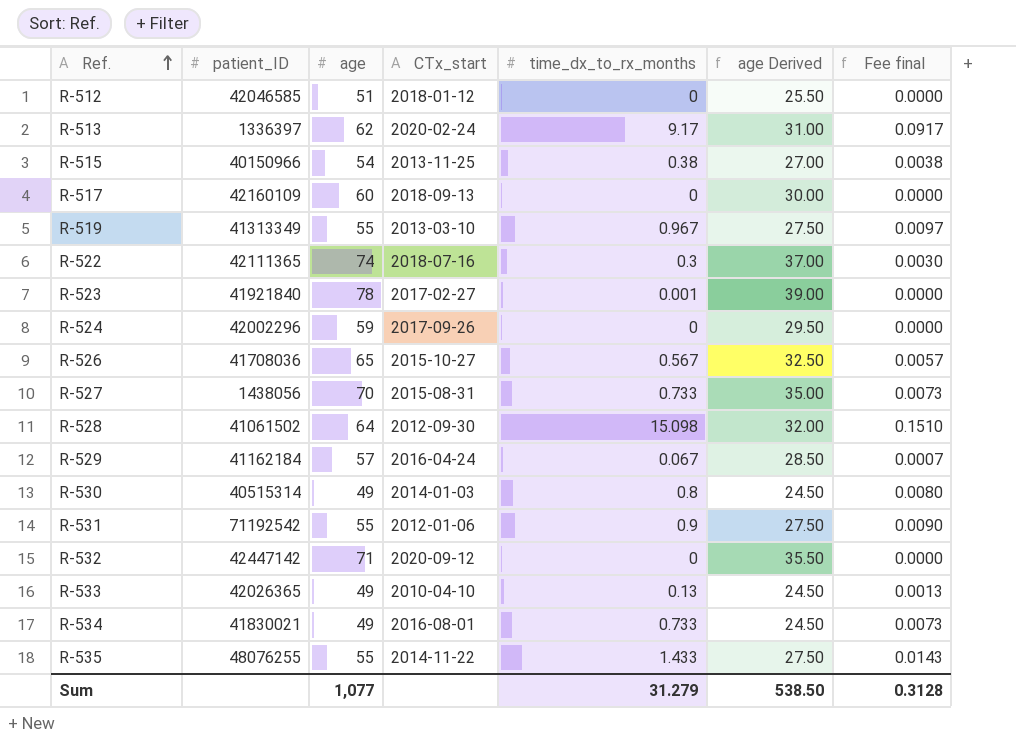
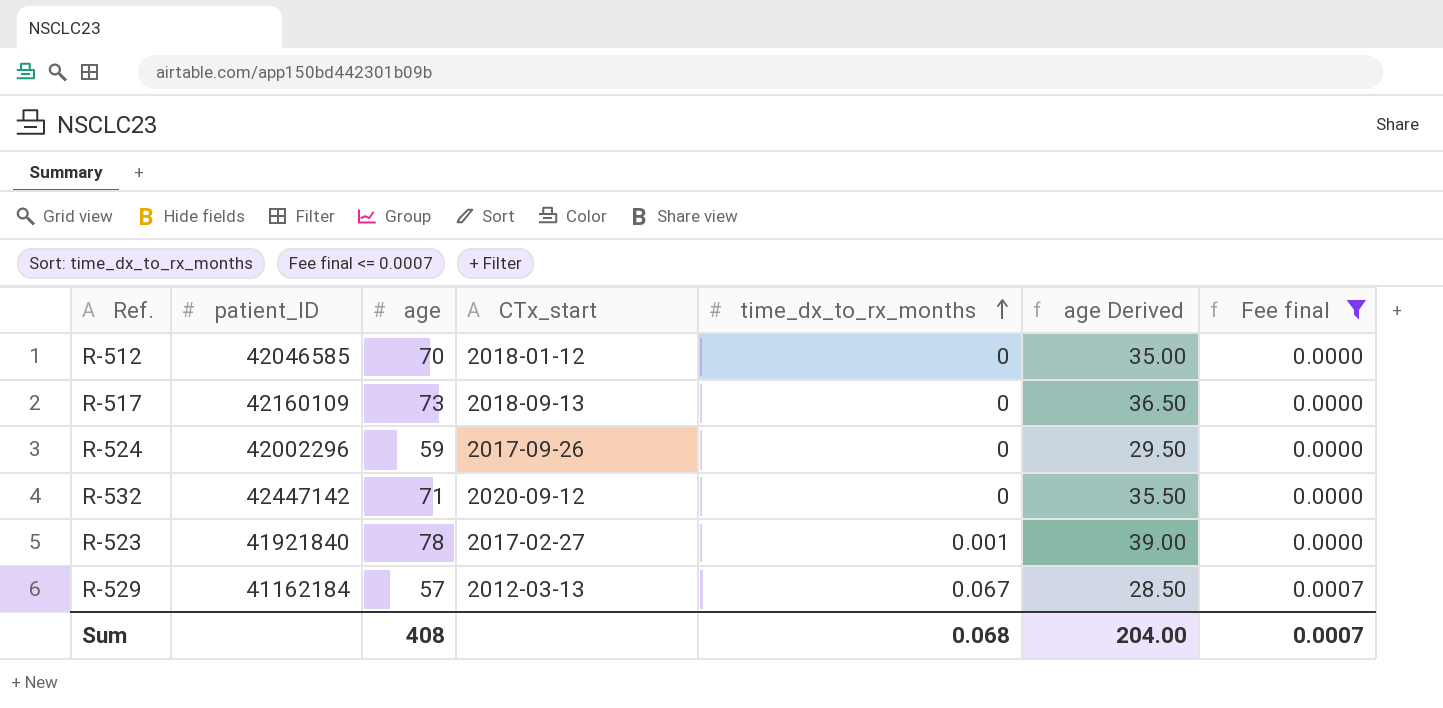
filter: none -> Fee final <= 0.0007
row order: Ref. ascending -> time_dx_to_rx_months ascending
R-512 | age: 51 -> 70
R-512 | age Derived: 25.50 -> 35.00
R-517 | age: 60 -> 73
R-517 | age Derived: 30.00 -> 36.50
R-529 | CTx_start: 2016-04-24 -> 2012-03-13
Sum | age: 1,077 -> 408
Sum | time_dx_to_rx_months: 31.279 -> 0.068
Sum | age Derived: 538.50 -> 204.00
Sum | Fee final: 0.3128 -> 0.0007

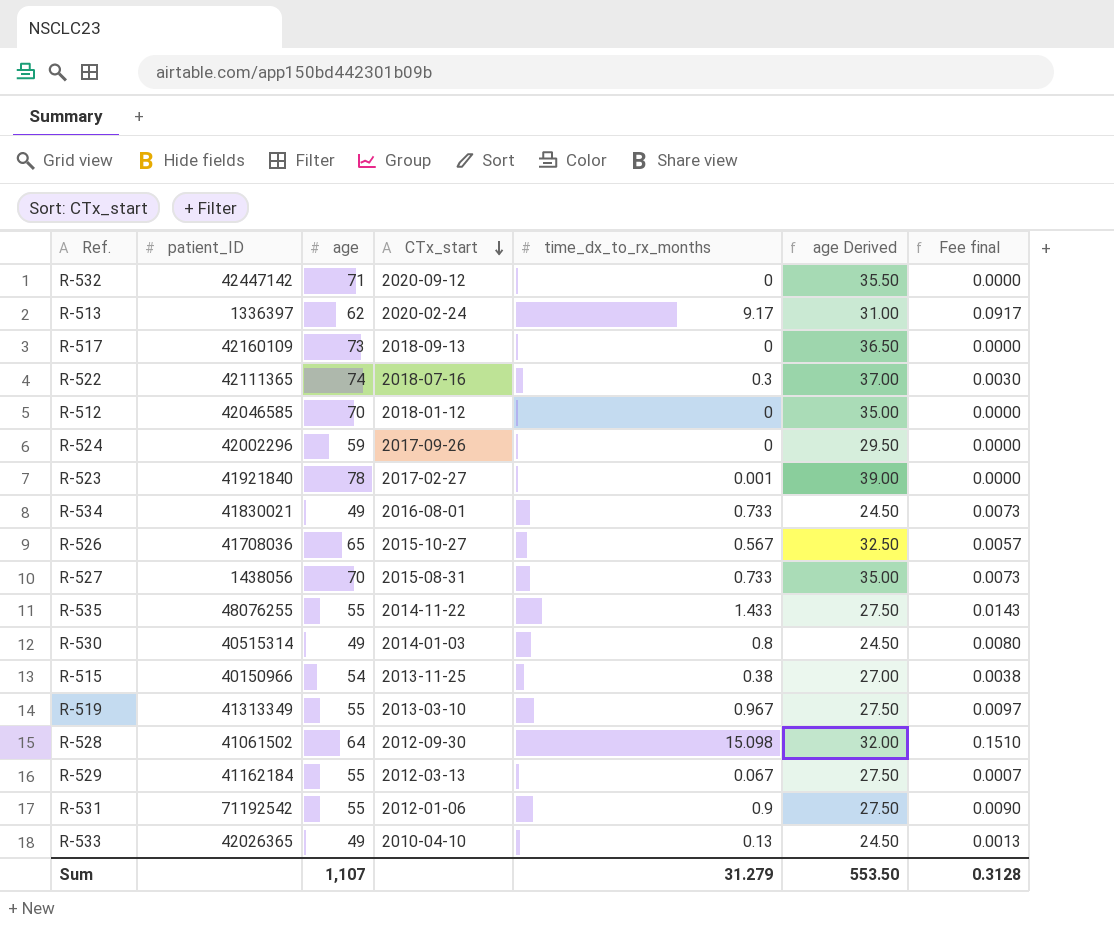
filter: Fee final <= 0.0007 -> none
row order: time_dx_to_rx_months ascending -> CTx_start descending
R-529 | age: 57 -> 55
R-529 | age Derived: 28.50 -> 27.50
Sum | age: 408 -> 1,107
Sum | time_dx_to_rx_months: 0.068 -> 31.279
Sum | age Derived: 204.00 -> 553.50
Sum | Fee final: 0.0007 -> 0.3128

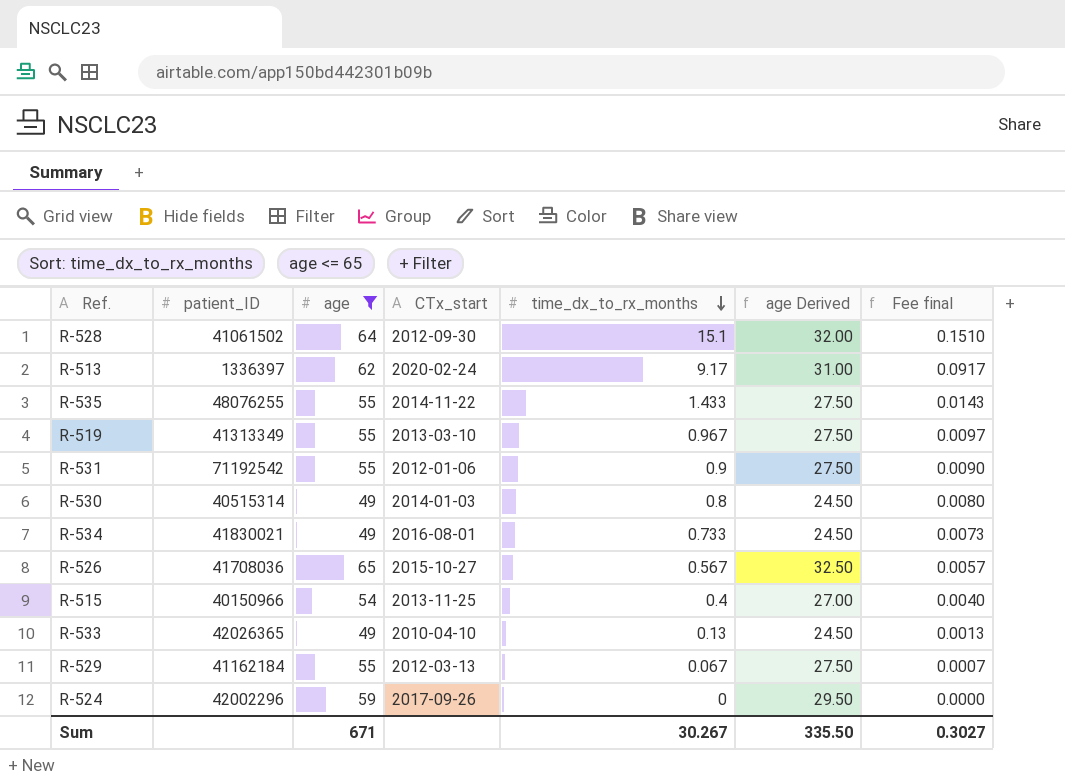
filter: none -> age <= 65
row order: CTx_start descending -> time_dx_to_rx_months descending
R-528 | time_dx_to_rx_months: 15.098 -> 15.1
R-515 | time_dx_to_rx_months: 0.38 -> 0.4
R-515 | Fee final: 0.0038 -> 0.0040
Sum | age: 1,107 -> 671
Sum | time_dx_to_rx_months: 31.279 -> 30.267
Sum | age Derived: 553.50 -> 335.50
Sum | Fee final: 0.3128 -> 0.3027

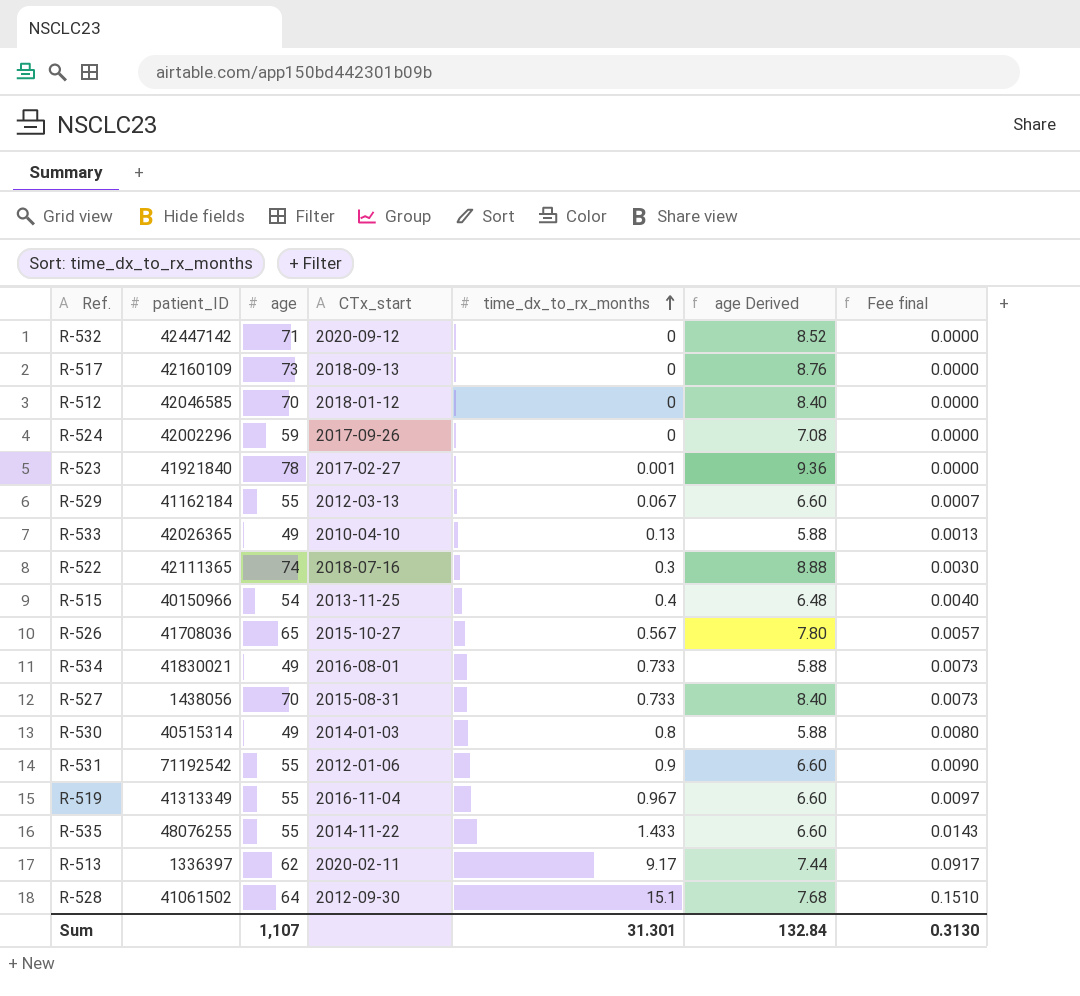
filter: age <= 65 -> none
row order: time_dx_to_rx_months descending -> time_dx_to_rx_months ascending
column age Derived | formula: [age] * 0.5 -> [age] * 0.12
R-519 | CTx_start: 2013-03-10 -> 2016-11-04
R-513 | CTx_start: 2020-02-24 -> 2020-02-11
Sum | age: 671 -> 1,107
Sum | time_dx_to_rx_months: 30.267 -> 31.301
Sum | age Derived: 335.50 -> 132.84
Sum | Fee final: 0.3027 -> 0.3130

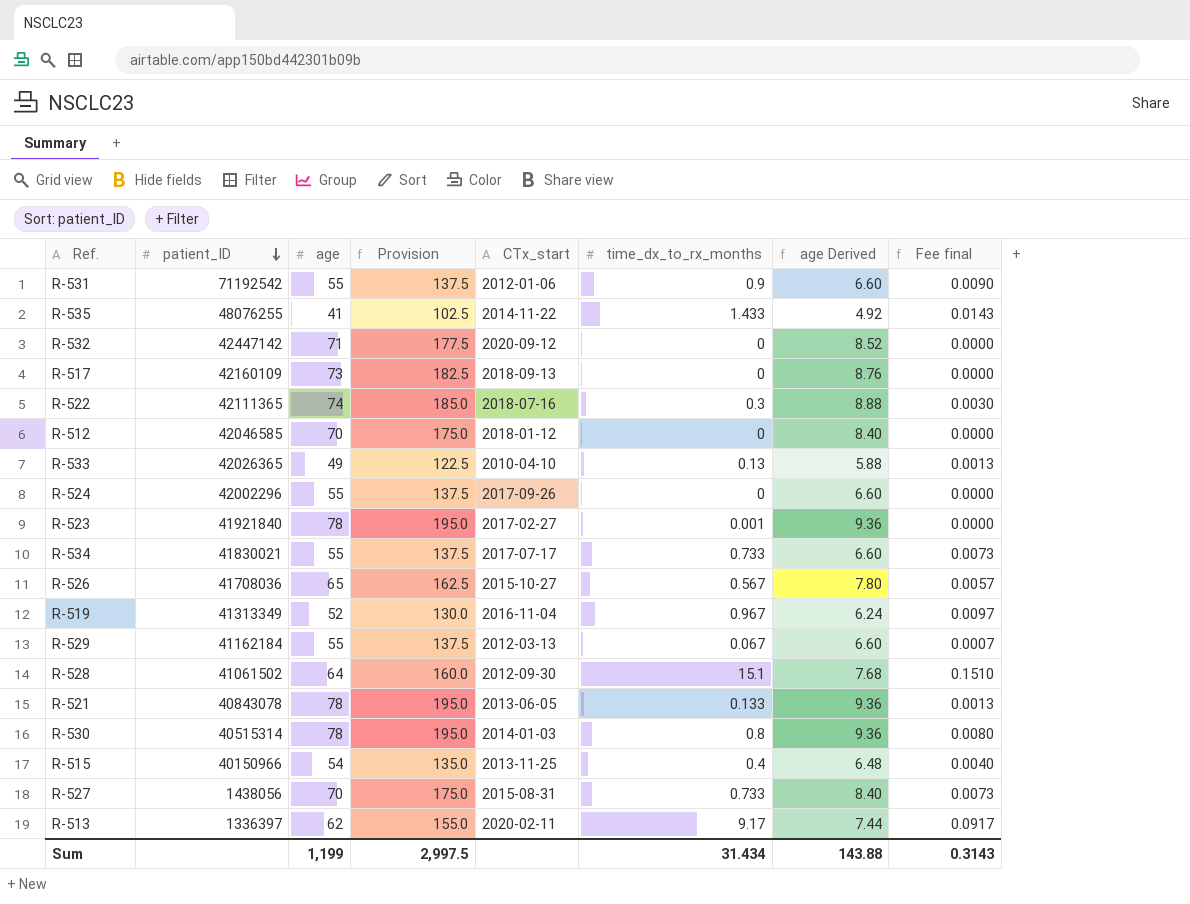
row order: time_dx_to_rx_months ascending -> patient_ID descending
column Provision | formula: none -> [age] * 2.5
R-535 | age: 55 -> 41
R-535 | age Derived: 6.60 -> 4.92
R-524 | age: 59 -> 55
R-524 | age Derived: 7.08 -> 6.60
R-534 | age: 49 -> 55
R-534 | CTx_start: 2016-08-01 -> 2017-07-17
R-534 | age Derived: 5.88 -> 6.60
R-519 | age: 55 -> 52
R-519 | age Derived: 6.60 -> 6.24
row R-521: none -> 40843078 | 78 | 195.0 | 2013-06-05 | 0.133 | 9.36 | 0.0013
R-530 | age: 49 -> 78
R-530 | age Derived: 5.88 -> 9.36
Sum | age: 1,107 -> 1,199
Sum | time_dx_to_rx_months: 31.301 -> 31.434
Sum | age Derived: 132.84 -> 143.88
Sum | Fee final: 0.3130 -> 0.3143

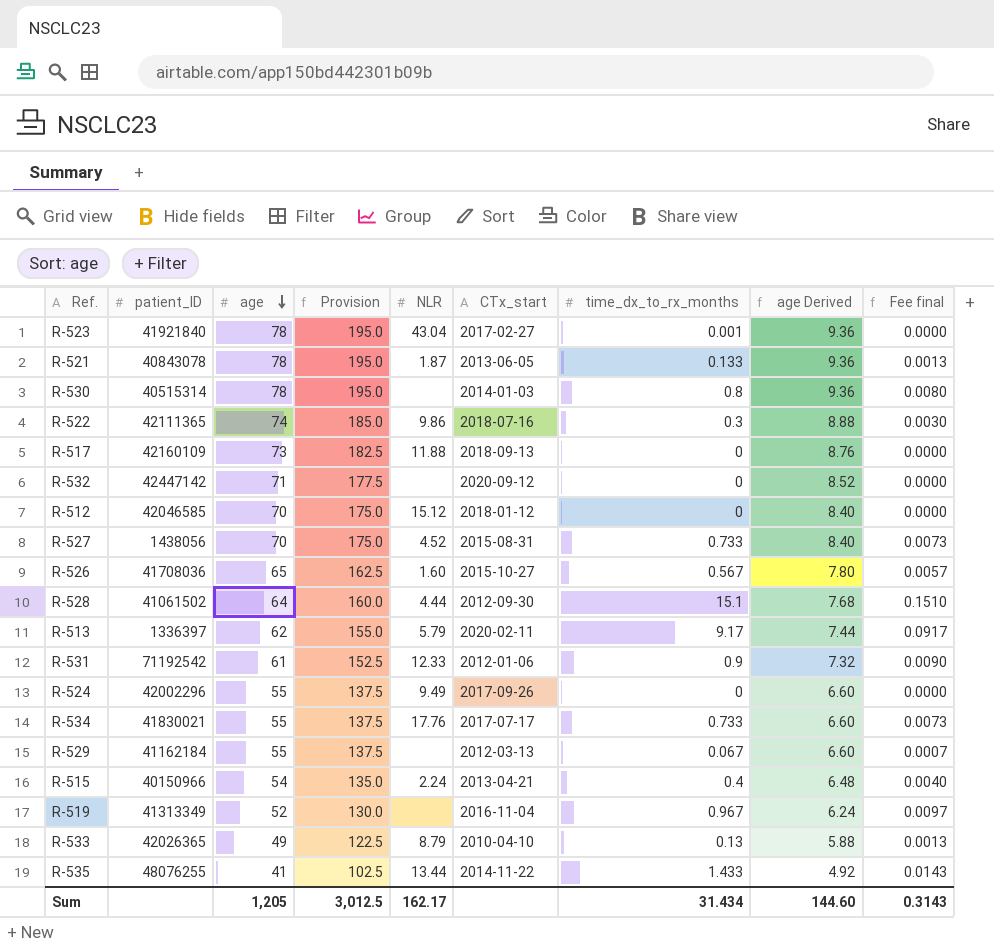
row order: patient_ID descending -> age descending
column NLR | position: none -> 5
R-531 | age: 55 -> 61
R-531 | Provision: 137.5 -> 152.5
R-531 | age Derived: 6.60 -> 7.32
R-515 | CTx_start: 2013-11-25 -> 2013-04-21
Sum | age: 1,199 -> 1,205
Sum | Provision: 2,997.5 -> 3,012.5
Sum | age Derived: 143.88 -> 144.60

